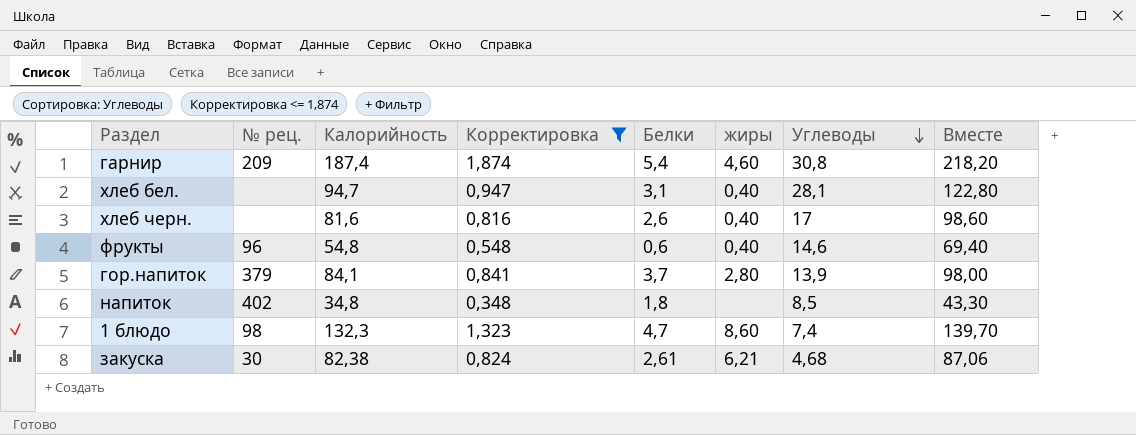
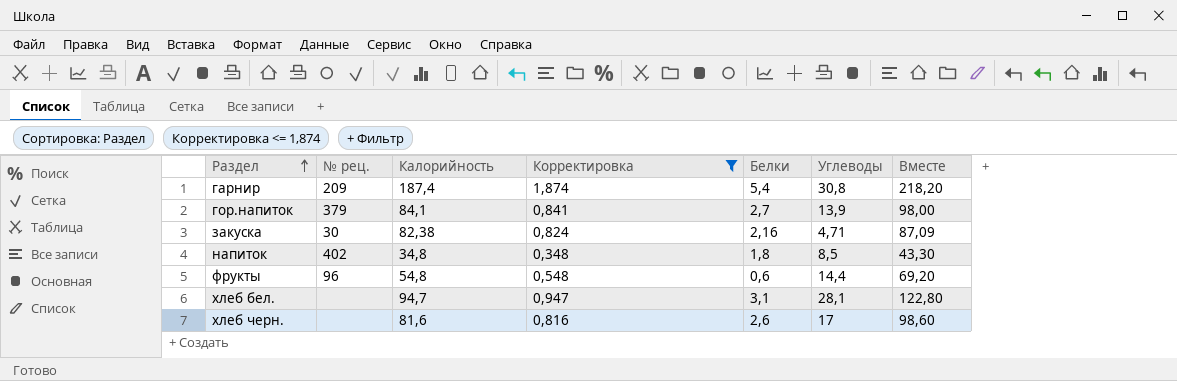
row order: Углеводы descending -> Раздел ascending
column жиры | position: 6 -> none
row 1 блюдо: 98 | 132,3 | 1,323 | 4,7 | 8,60 | 7,4 | 139,70 -> none
гор.напиток | Белки: 3,7 -> 2,7
закуска | Белки: 2,61 -> 2,16
закуска | Углеводы: 4,68 -> 4,71
закуска | Вместе: 87,06 -> 87,09
фрукты | Углеводы: 14,6 -> 14,4
фрукты | Вместе: 69,40 -> 69,20

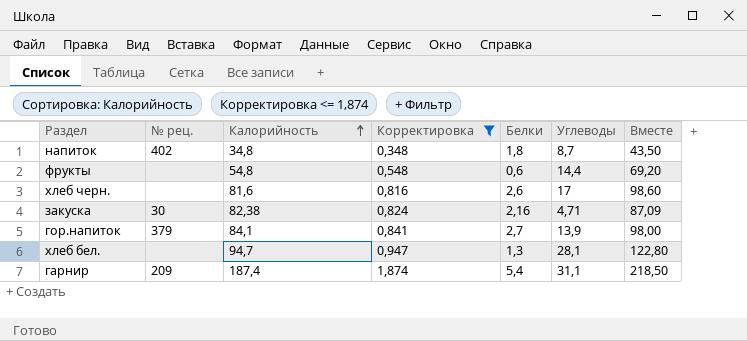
row order: Раздел ascending -> Калорийность ascending
напиток | Углеводы: 8,5 -> 8,7
напиток | Вместе: 43,30 -> 43,50
фрукты | № рец.: 96 -> none
хлеб бел. | Белки: 3,1 -> 1,3
гарнир | Углеводы: 30,8 -> 31,1
гарнир | Вместе: 218,20 -> 218,50

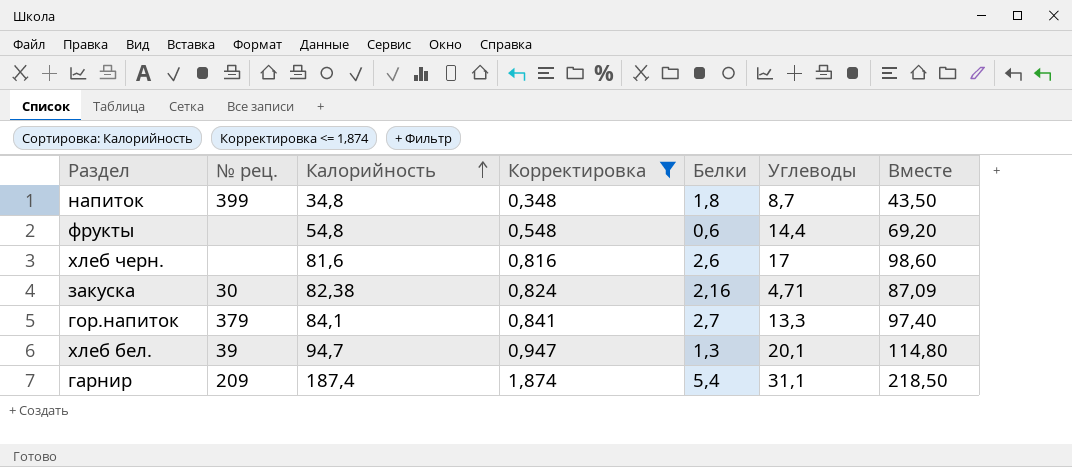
напиток | № рец.: 402 -> 399
гор.напиток | Углеводы: 13,9 -> 13,3
гор.напиток | Вместе: 98,00 -> 97,40
хлеб бел. | № рец.: none -> 39
хлеб бел. | Углеводы: 28,1 -> 20,1
хлеб бел. | Вместе: 122,80 -> 114,80

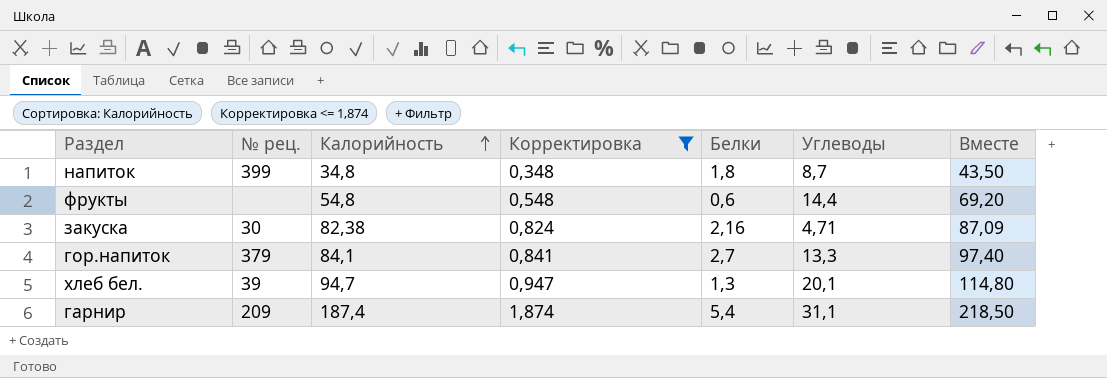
row хлеб черн.: none | 81,6 | 0,816 | 2,6 | 17 | 98,60 -> none

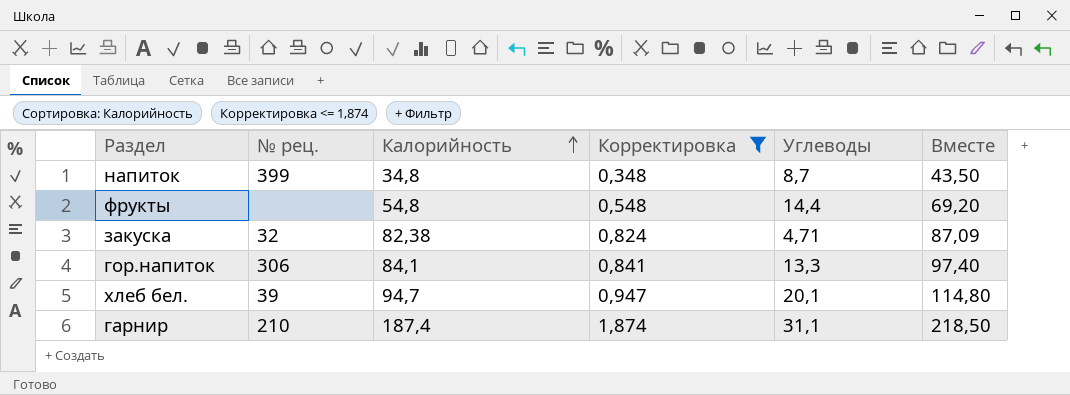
column Белки | position: 5 -> none
закуска | № рец.: 30 -> 32
гор.напиток | № рец.: 379 -> 306
гарнир | № рец.: 209 -> 210

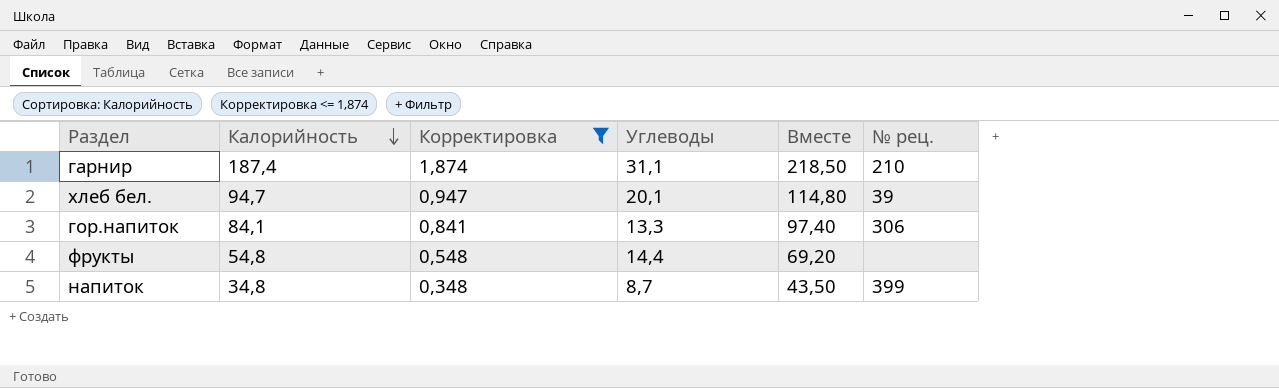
row order: Калорийность ascending -> Калорийность descending
column № рец. | position: 2 -> 6
row закуска: 32 | 82,38 | 0,824 | 4,71 | 87,09 -> none

